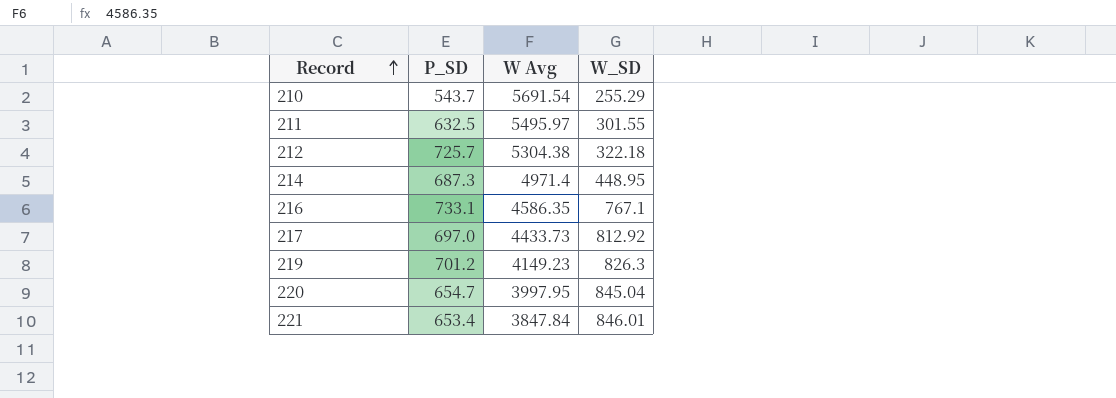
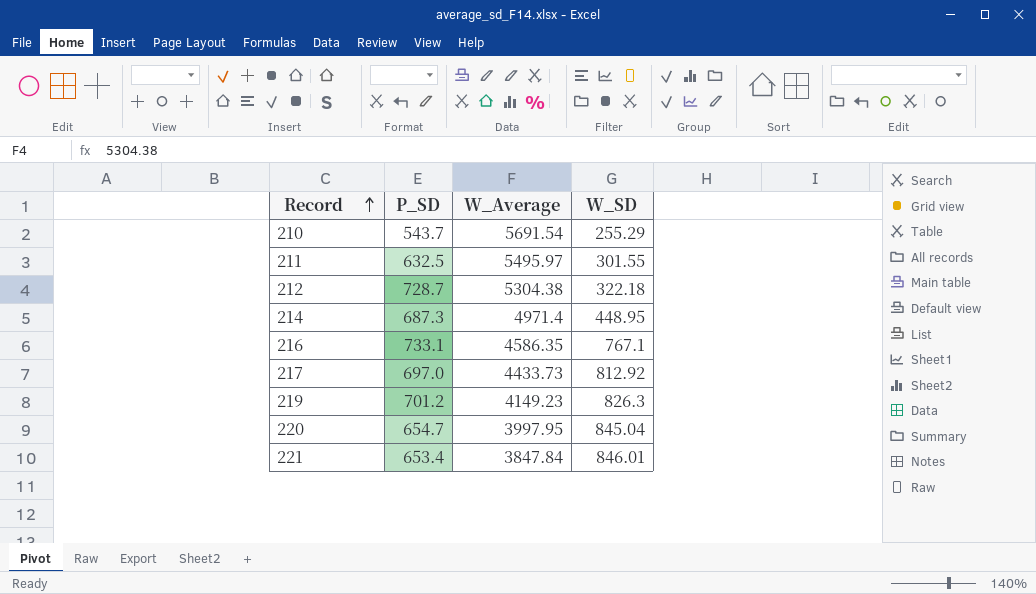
column name: W Avg -> W_Average
212 | P_SD: 725.7 -> 728.7

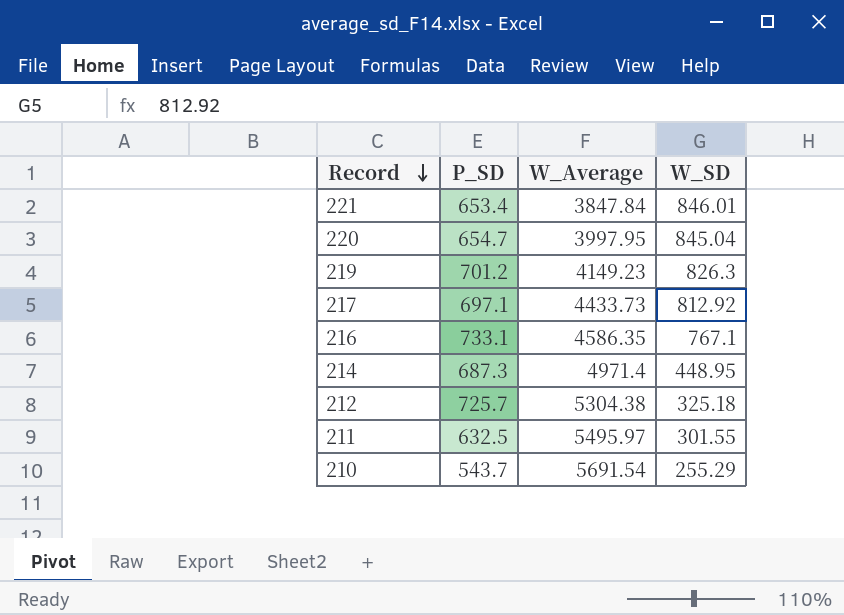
row order: Record ascending -> Record descending
217 | P_SD: 697.0 -> 697.1
212 | P_SD: 728.7 -> 725.7
212 | W_SD: 322.18 -> 325.18

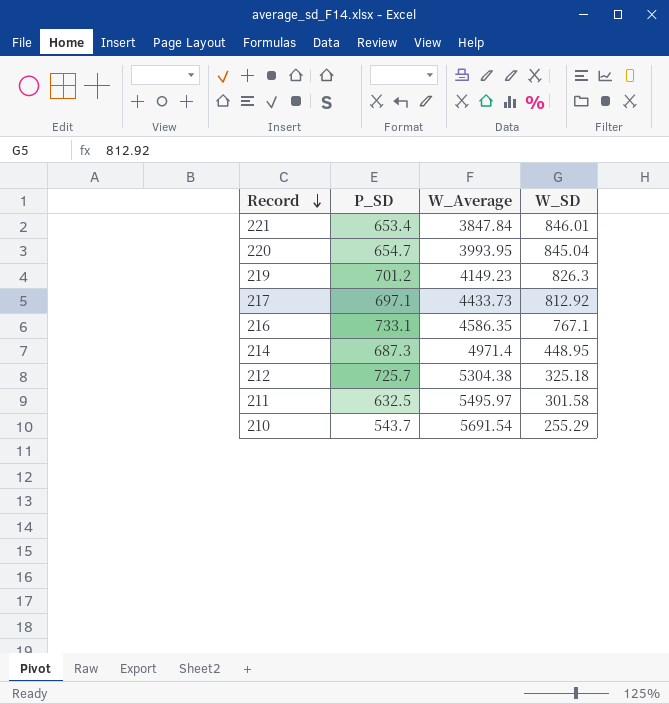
220 | W_Average: 3997.95 -> 3993.95
211 | W_SD: 301.55 -> 301.58

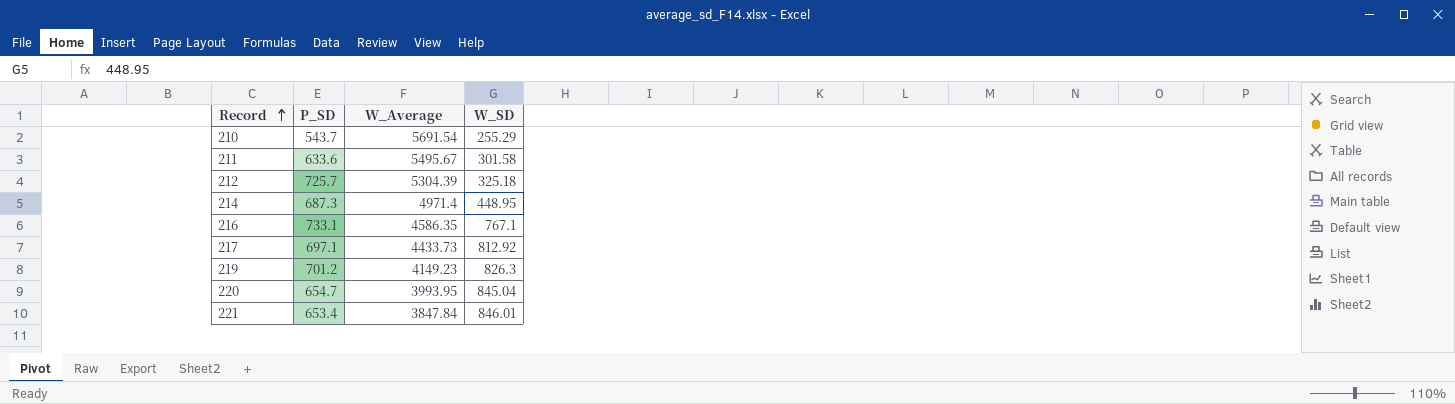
row order: Record descending -> Record ascending
211 | P_SD: 632.5 -> 633.6
211 | W_Average: 5495.97 -> 5495.67
212 | W_Average: 5304.38 -> 5304.39

